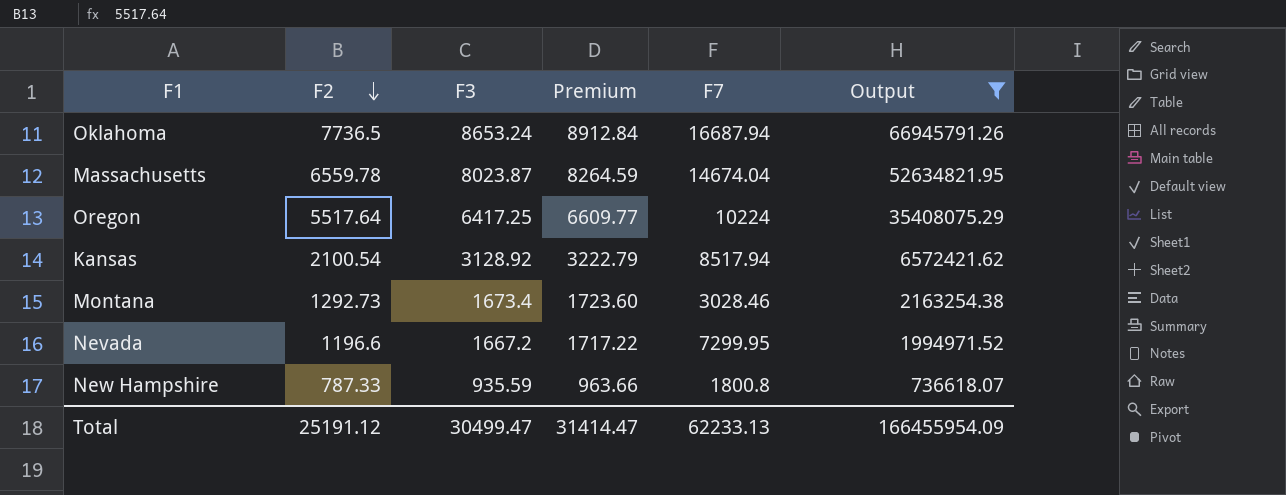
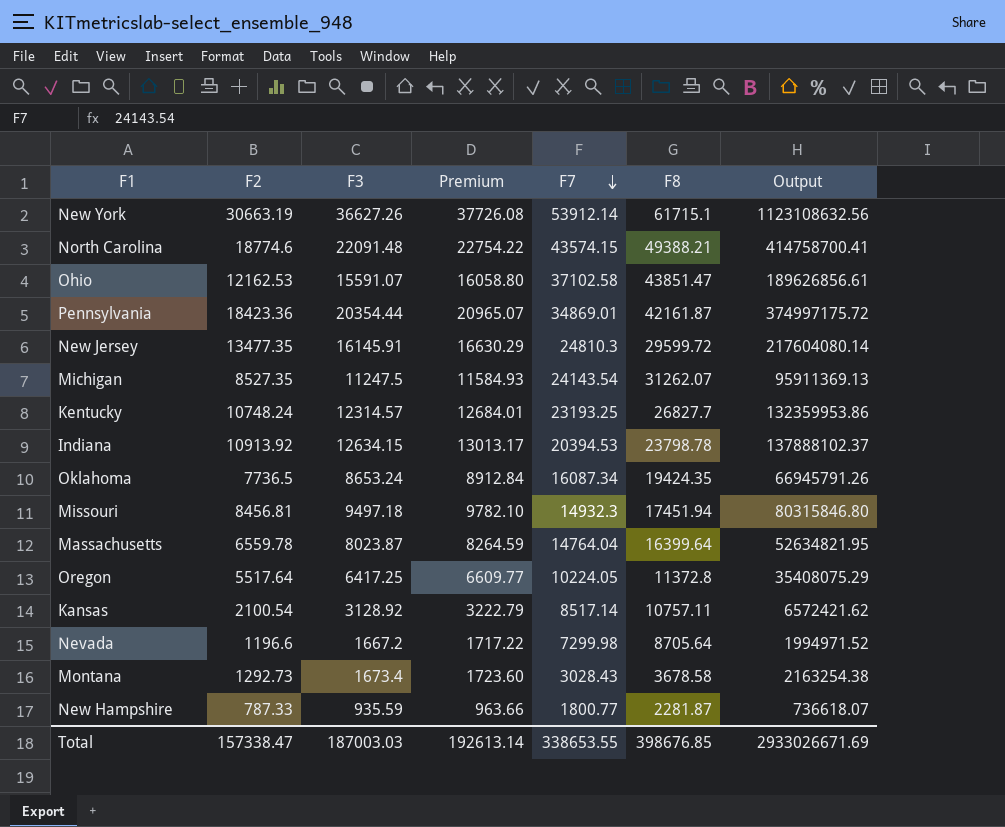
filter: Output <= 66945791.26 -> none
row order: F2 descending -> F7 descending
column F8 | position: none -> 6
Oklahoma | F7: 16687.94 -> 16087.34
Massachusetts | F7: 14674.04 -> 14764.04
Oregon | F7: 10224 -> 10224.05
Kansas | F7: 8517.94 -> 8517.14
Nevada | F7: 7299.95 -> 7299.98
Montana | F7: 3028.46 -> 3028.43
New Hampshire | F7: 1800.8 -> 1800.77
Total | F2: 25191.12 -> 157338.47
Total | F3: 30499.47 -> 187003.03
Total | Premium: 31414.47 -> 192613.14
Total | F7: 62233.13 -> 338653.55
Total | Output: 166455954.09 -> 2933026671.69

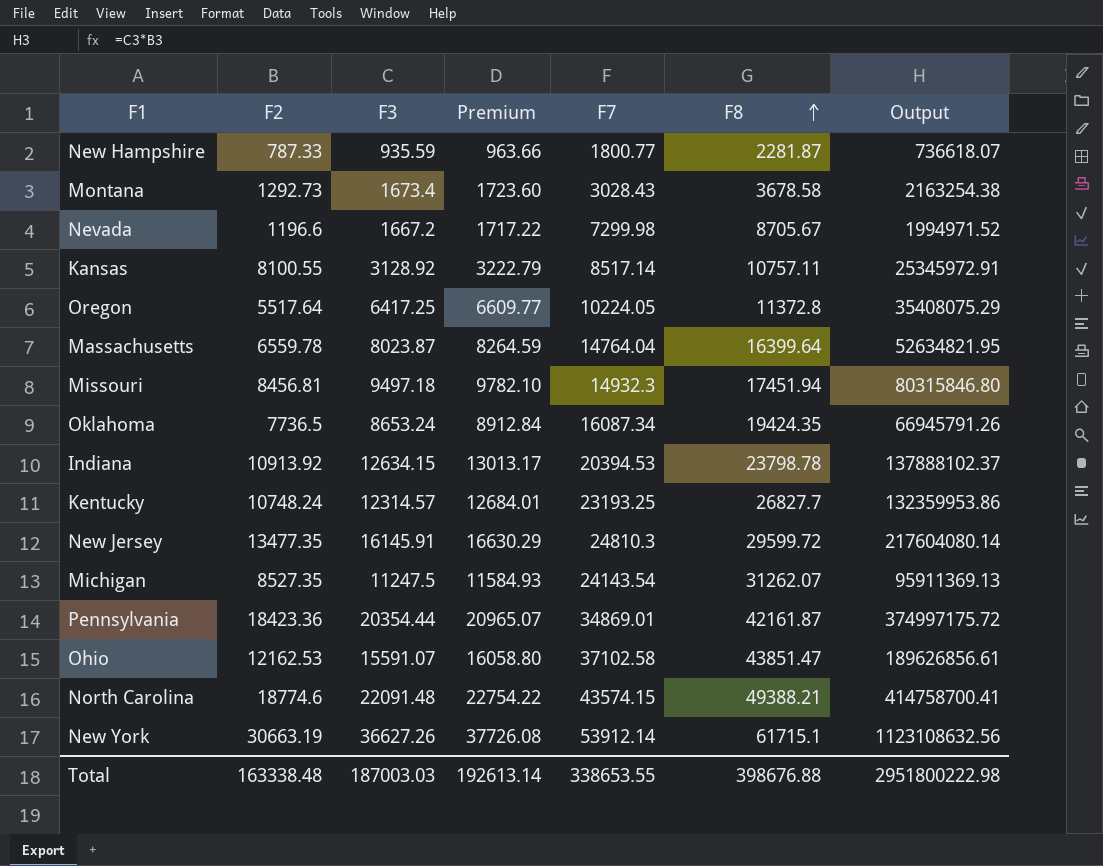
row order: F7 descending -> F8 ascending
Nevada | F8: 8705.64 -> 8705.67
Kansas | F2: 2100.54 -> 8100.55
Kansas | Output: 6572421.62 -> 25345972.91
Total | F2: 157338.47 -> 163338.48
Total | F8: 398676.85 -> 398676.88
Total | Output: 2933026671.69 -> 2951800222.98

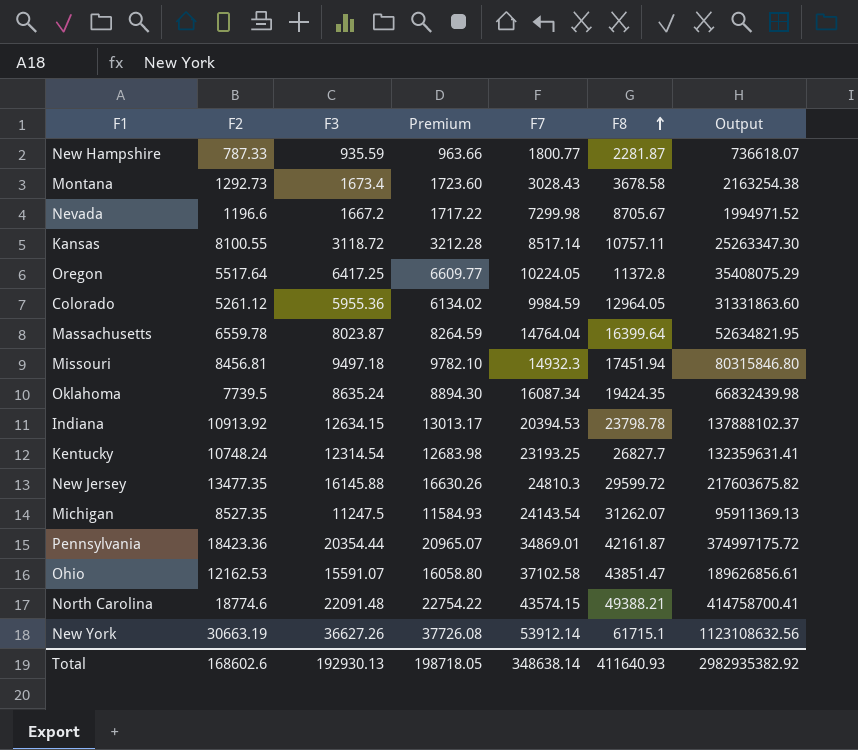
Kansas | F3: 3128.92 -> 3118.72
Kansas | Premium: 3222.79 -> 3212.28
Kansas | Output: 25345972.91 -> 25263347.30
row Colorado: none -> 5261.12 | 5955.36 | 6134.02 | 9984.59 | 12964.05 | 31331863.60
Oklahoma | F2: 7736.5 -> 7739.5
Oklahoma | F3: 8653.24 -> 8635.24
Oklahoma | Premium: 8912.84 -> 8894.30
Oklahoma | Output: 66945791.26 -> 66832439.98
Kentucky | F3: 12314.57 -> 12314.54
Kentucky | Premium: 12684.01 -> 12683.98
Kentucky | Output: 132359953.86 -> 132359631.41
New Jersey | F3: 16145.91 -> 16145.88
New Jersey | Premium: 16630.29 -> 16630.26
New Jersey | Output: 217604080.14 -> 217603675.82
Total | F2: 163338.48 -> 168602.6
Total | F3: 187003.03 -> 192930.13
Total | Premium: 192613.14 -> 198718.05
Total | F7: 338653.55 -> 348638.14
Total | F8: 398676.88 -> 411640.93
Total | Output: 2951800222.98 -> 2982935382.92

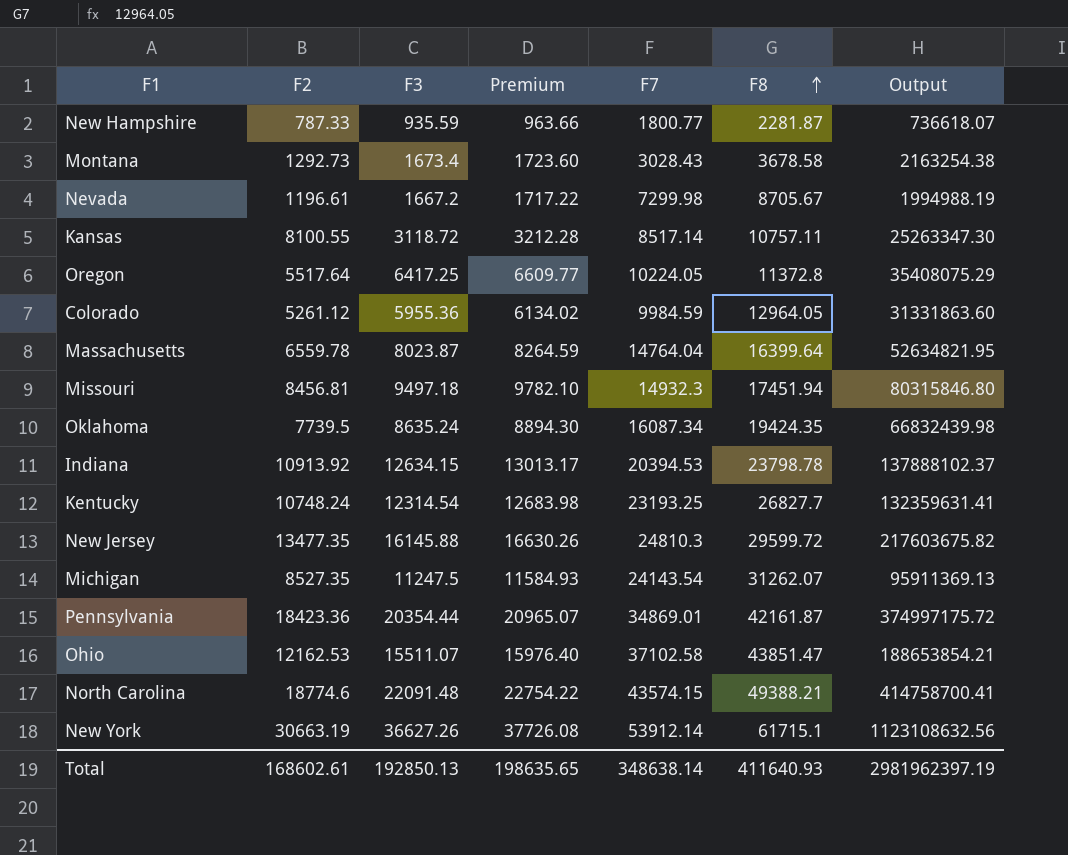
Nevada | F2: 1196.6 -> 1196.61
Nevada | Output: 1994971.52 -> 1994988.19
Ohio | F3: 15591.07 -> 15511.07
Ohio | Premium: 16058.80 -> 15976.40
Ohio | Output: 189626856.61 -> 188653854.21
Total | F2: 168602.6 -> 168602.61
Total | F3: 192930.13 -> 192850.13
Total | Premium: 198718.05 -> 198635.65
Total | Output: 2982935382.92 -> 2981962397.19

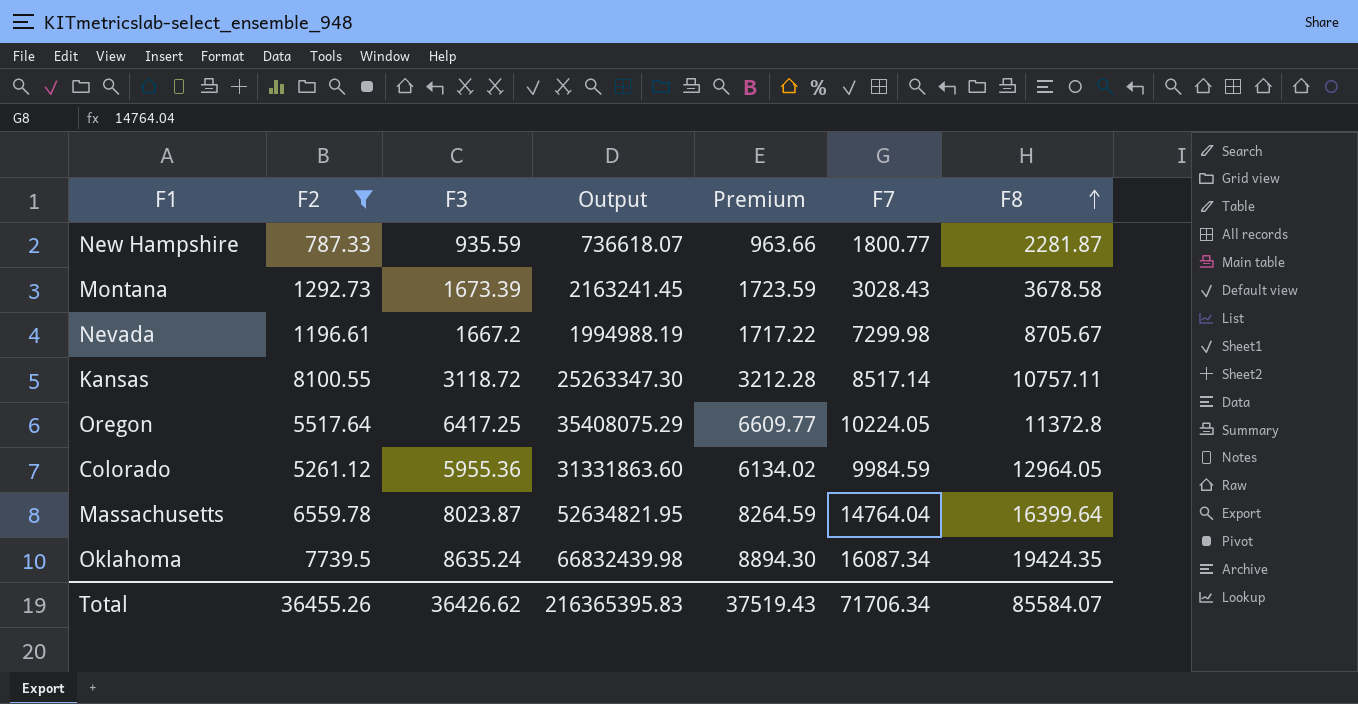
filter: none -> F2 <= 8100.55
column Output | position: 7 -> 4
Montana | F3: 1673.4 -> 1673.39
Montana | Output: 2163254.38 -> 2163241.45
Montana | Premium: 1723.60 -> 1723.59
Total | F2: 168602.61 -> 36455.26
Total | F3: 192850.13 -> 36426.62
Total | Output: 2981962397.19 -> 216365395.83
Total | Premium: 198635.65 -> 37519.43
Total | F7: 348638.14 -> 71706.34
Total | F8: 411640.93 -> 85584.07

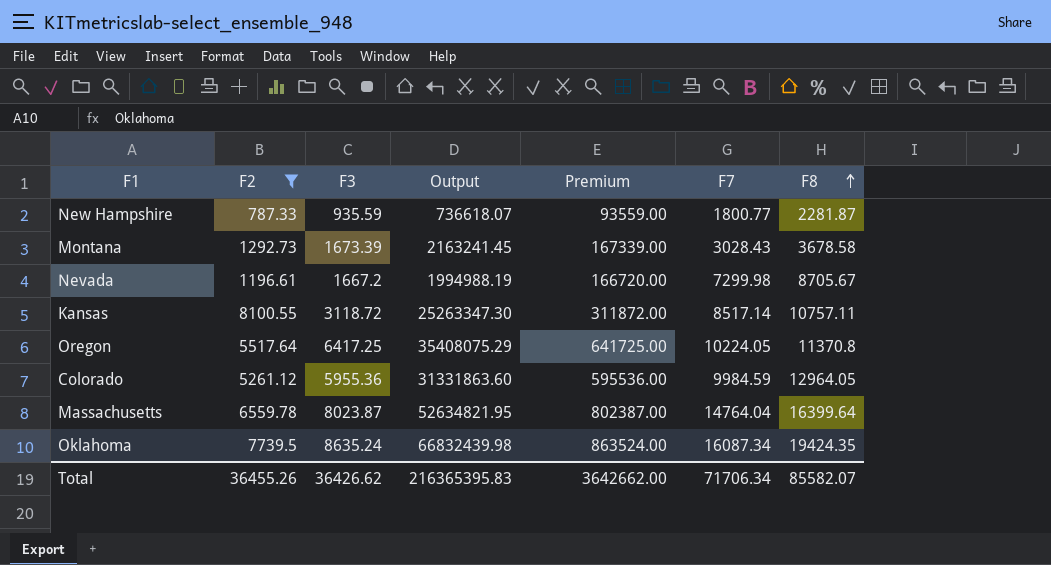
column Premium | formula: [F3] * 1.03 -> [F3] * 100
Oregon | F8: 11372.8 -> 11370.8
Total | Premium: 37519.43 -> 3642662.00
Total | F8: 85584.07 -> 85582.07

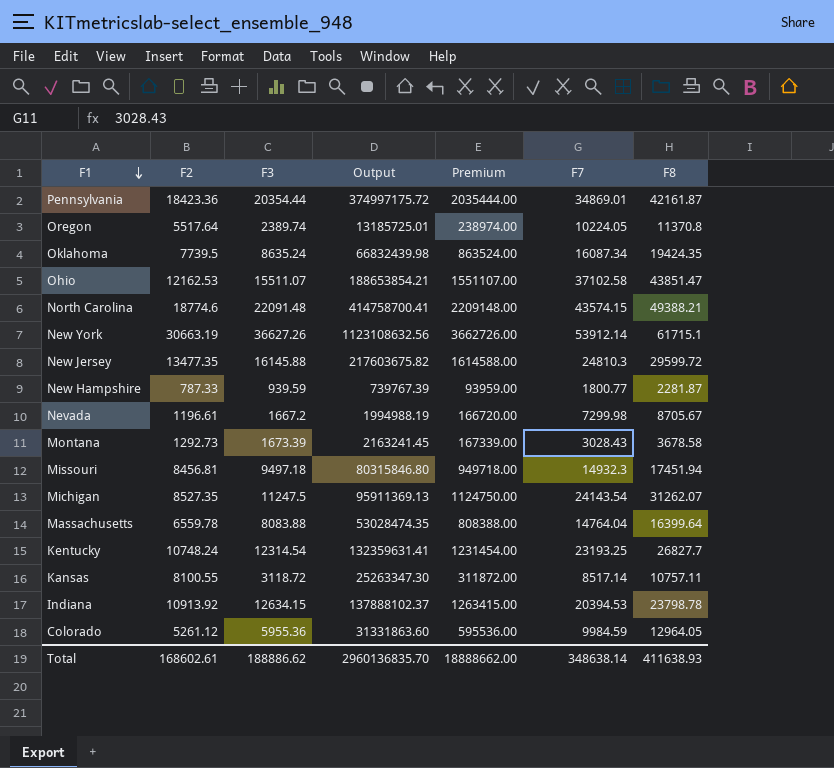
filter: F2 <= 8100.55 -> none
row order: F8 ascending -> F1 descending
Oregon | F3: 6417.25 -> 2389.74
Oregon | Output: 35408075.29 -> 13185725.01
Oregon | Premium: 641725.00 -> 238974.00
New Hampshire | F3: 935.59 -> 939.59
New Hampshire | Output: 736618.07 -> 739767.39
New Hampshire | Premium: 93559.00 -> 93959.00
Massachusetts | F3: 8023.87 -> 8083.88
Massachusetts | Output: 52634821.95 -> 53028474.35
Massachusetts | Premium: 802387.00 -> 808388.00
Total | F2: 36455.26 -> 168602.61
Total | F3: 36426.62 -> 188886.62
Total | Output: 216365395.83 -> 2960136835.70
Total | Premium: 3642662.00 -> 18888662.00
Total | F7: 71706.34 -> 348638.14
Total | F8: 85582.07 -> 411638.93

